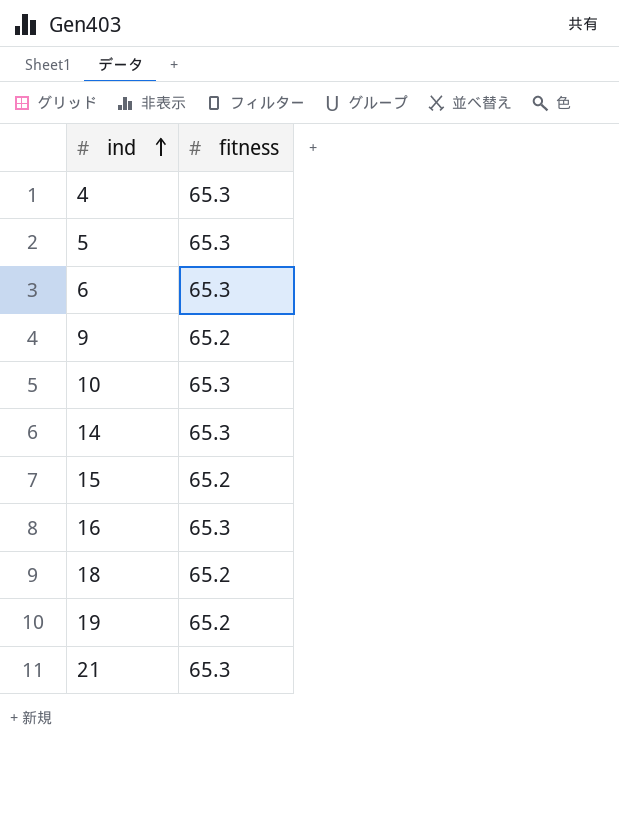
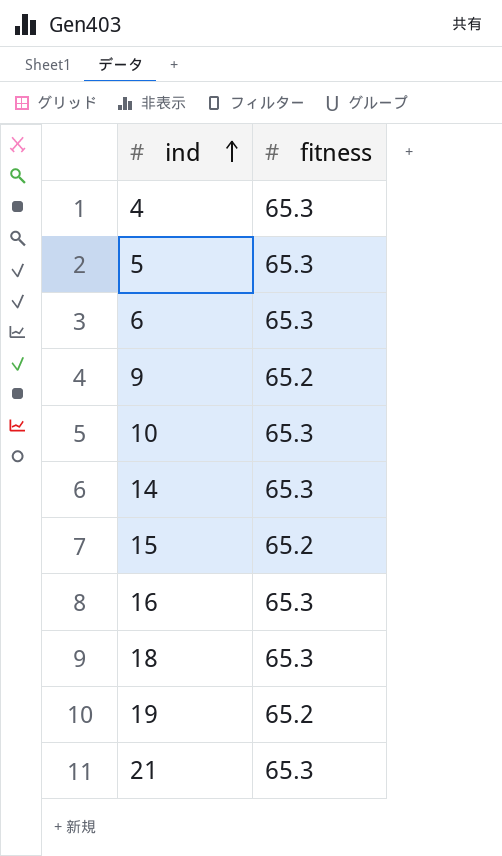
18 | fitness: 65.2 -> 65.3

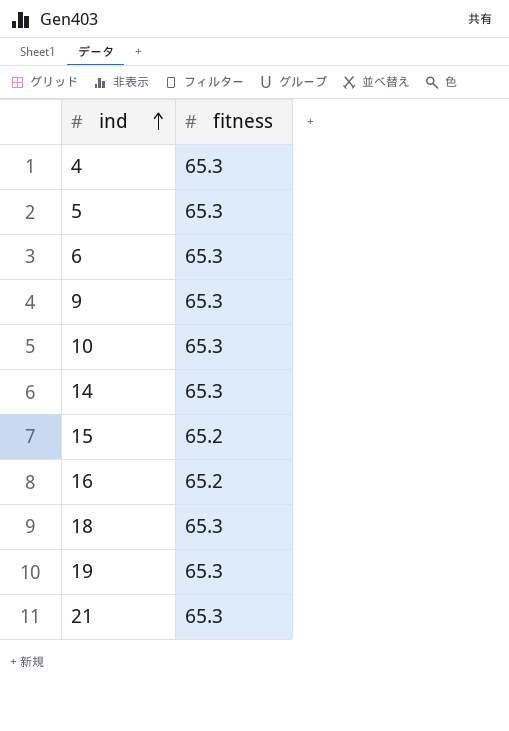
9 | fitness: 65.2 -> 65.3
16 | fitness: 65.3 -> 65.2
19 | fitness: 65.2 -> 65.3

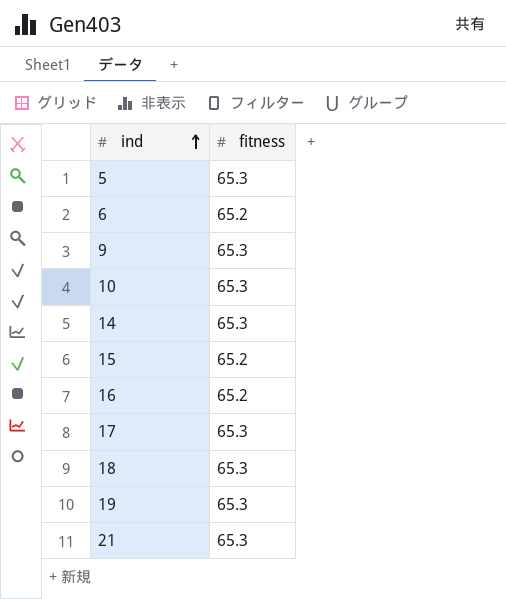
row 4: 65.3 -> none
6 | fitness: 65.3 -> 65.2
row 17: none -> 65.3

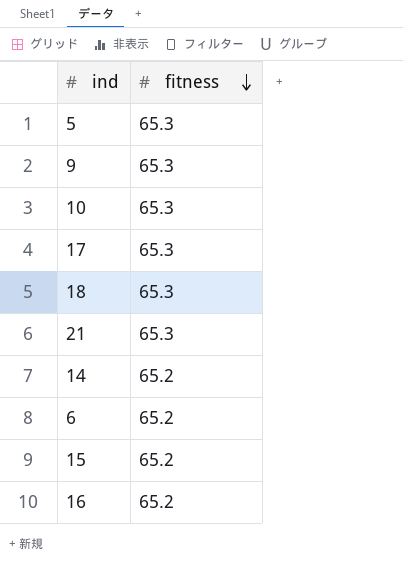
row order: ind ascending -> fitness descending
row 19: 65.3 -> none
14 | fitness: 65.3 -> 65.2

